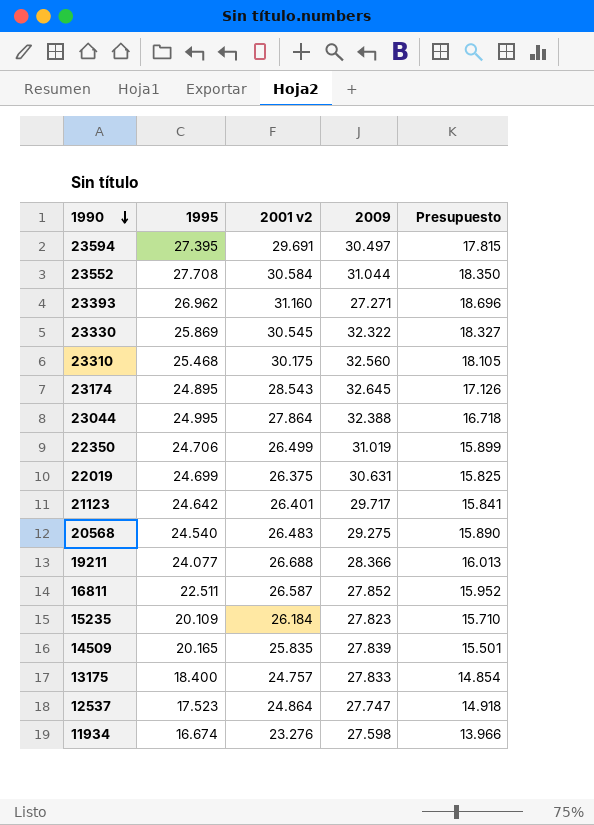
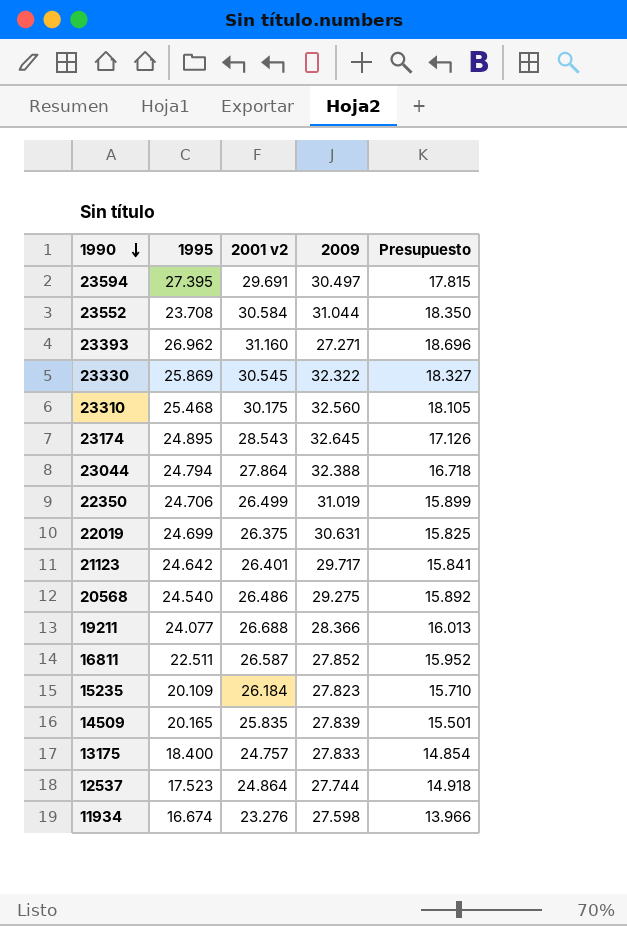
23552 | 1995: 27.708 -> 23.708
23044 | 1995: 24.995 -> 24.794
20568 | 2001 v2: 26.483 -> 26.486
20568 | Presupuesto: 15.890 -> 15.892
12537 | 2009: 27.747 -> 27.744

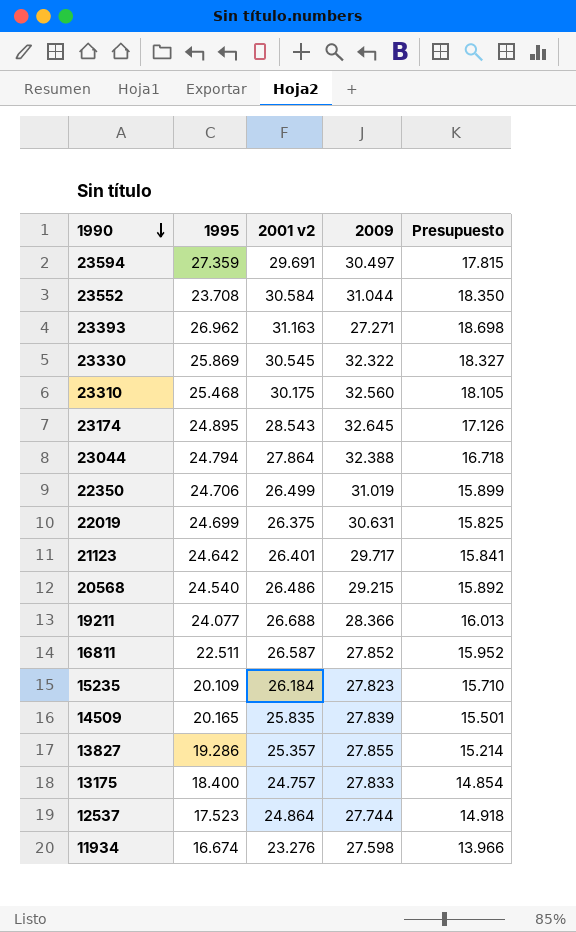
23594 | 1995: 27.395 -> 27.359
23393 | 2001 v2: 31.160 -> 31.163
23393 | Presupuesto: 18.696 -> 18.698
20568 | 2009: 29.275 -> 29.215
row 13827: none -> 19.286 | 25.357 | 27.855 | 15.214

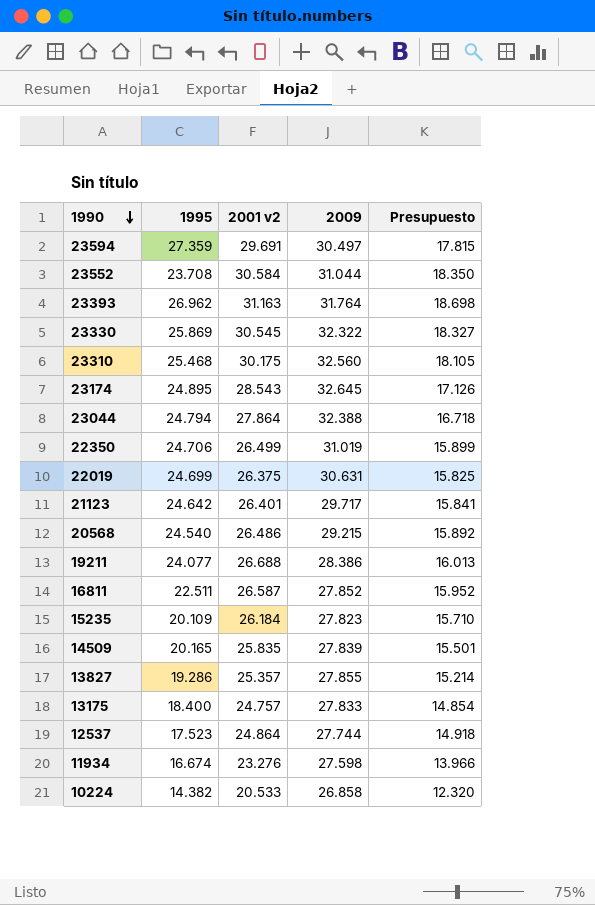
23393 | 2009: 27.271 -> 31.764
19211 | 2009: 28.366 -> 28.386
row 10224: none -> 14.382 | 20.533 | 26.858 | 12.320

